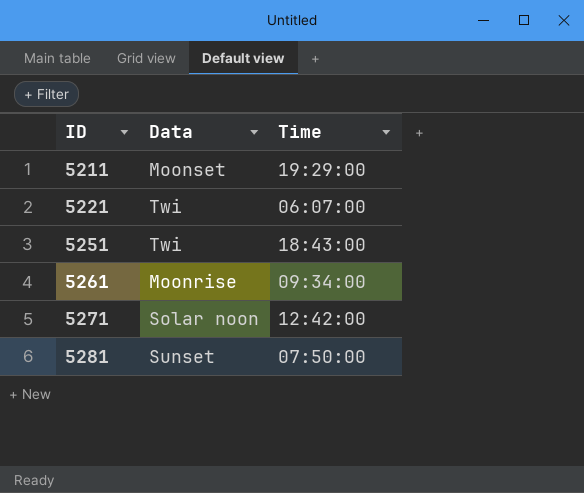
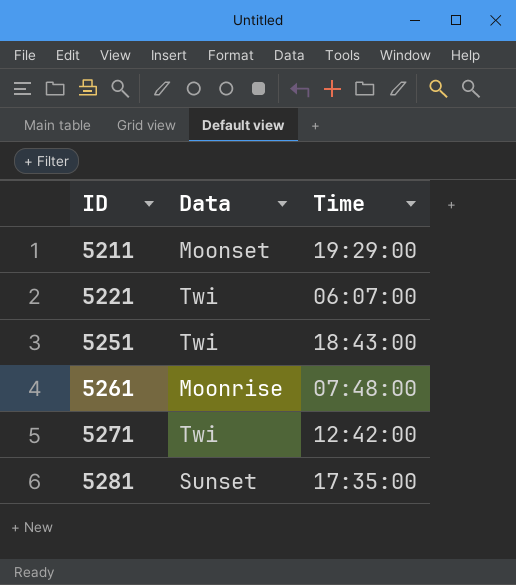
5261 | Time: 09:34:00 -> 07:48:00
5271 | Data: Solar noon -> Twi
5281 | Time: 07:50:00 -> 17:35:00

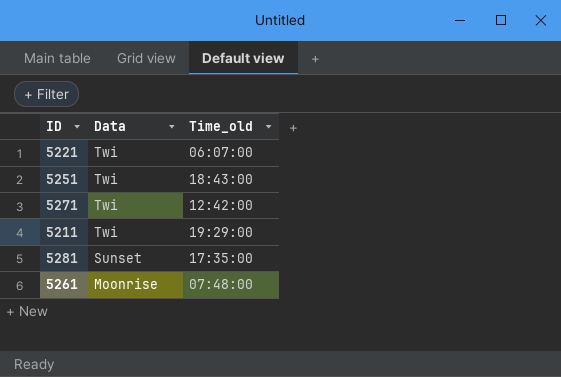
row order: ID ascending -> Data descending
column name: Time -> Time_old
5211 | Data: Moonset -> Twi

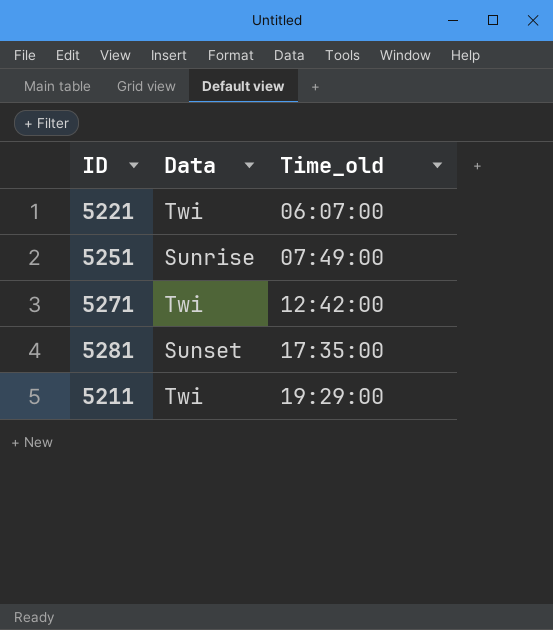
row order: Data descending -> Time_old ascending
row 5261: Moonrise | 07:48:00 -> none
5251 | Data: Twi -> Sunrise
5251 | Time_old: 18:43:00 -> 07:49:00

